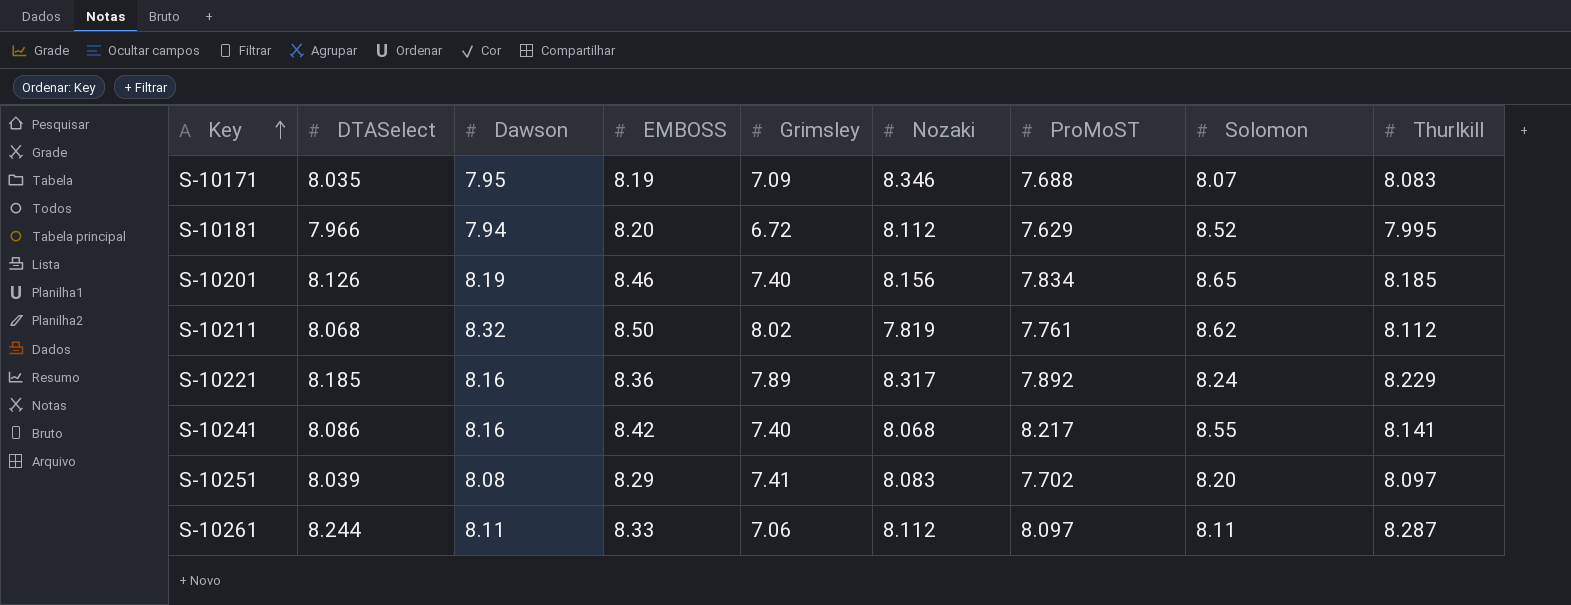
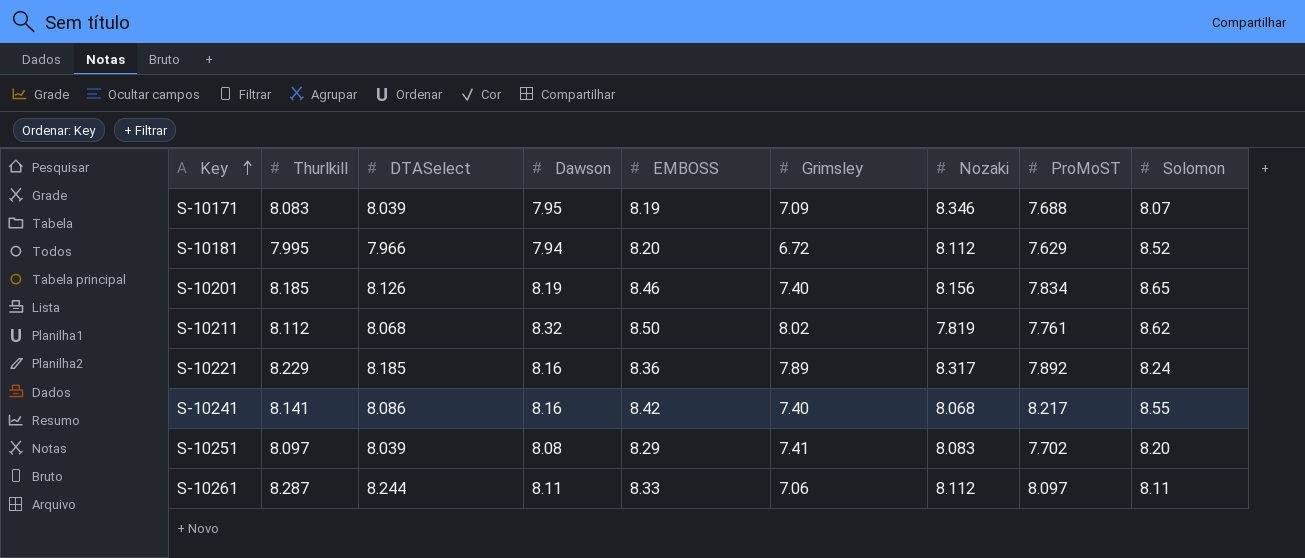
column Thurlkill | position: 9 -> 2
S-10171 | DTASelect: 8.035 -> 8.039

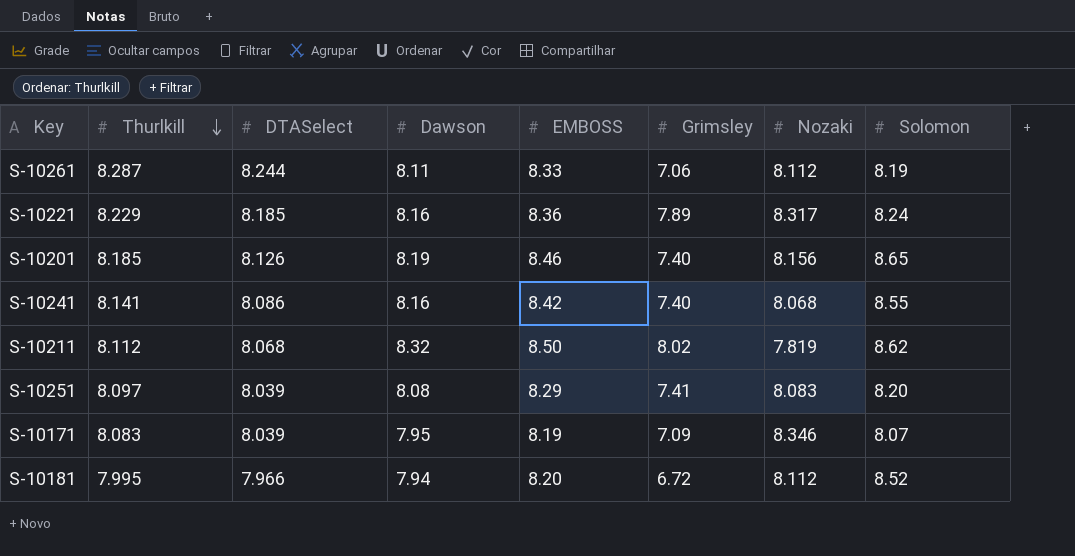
row order: Key ascending -> Thurlkill descending
column ProMoST | position: 8 -> none
S-10261 | Solomon: 8.11 -> 8.19

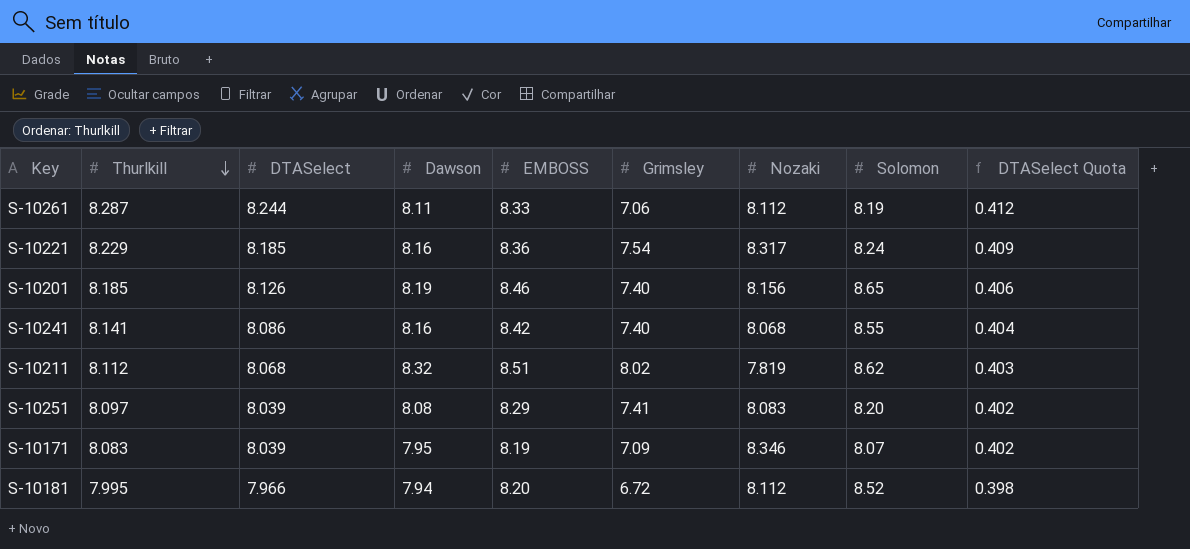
column DTASelect Quota | formula: none -> [DTASelect] * 0.05
S-10221 | Grimsley: 7.89 -> 7.54
S-10211 | EMBOSS: 8.50 -> 8.51

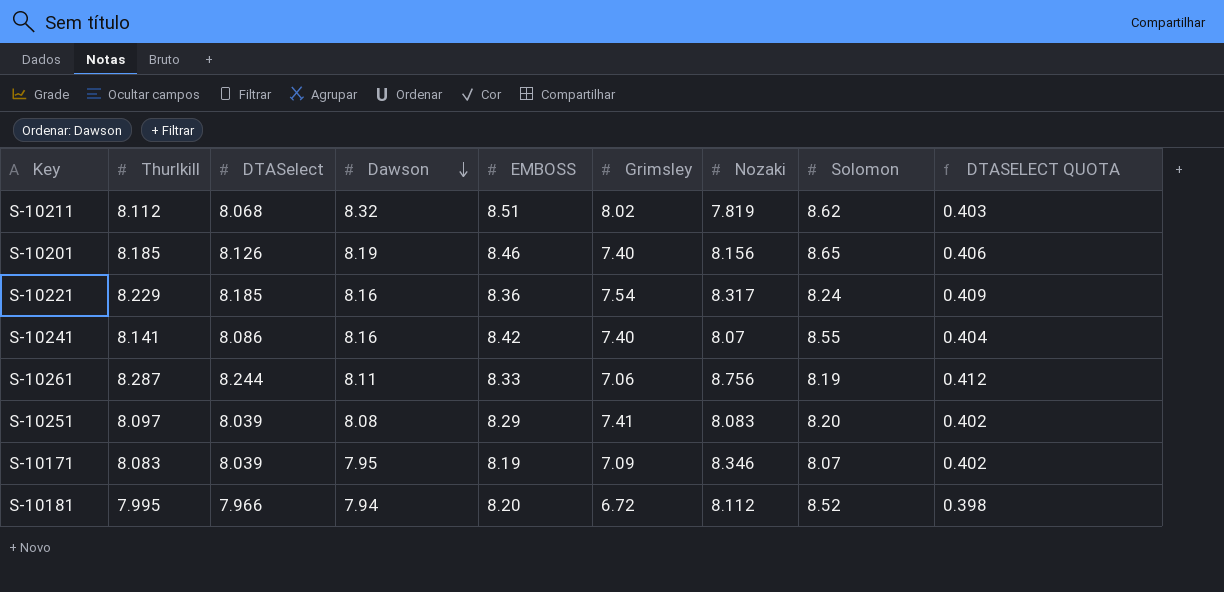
row order: Thurlkill descending -> Dawson descending
column name: DTASelect Quota -> DTASELECT QUOTA
S-10241 | Nozaki: 8.068 -> 8.07
S-10261 | Nozaki: 8.112 -> 8.756

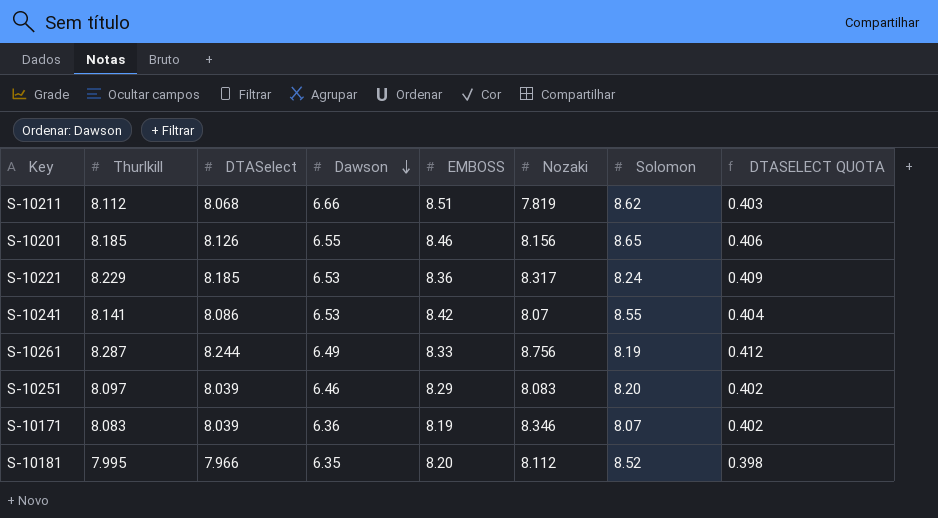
column Grimsley | position: 6 -> none
S-10211 | Dawson: 8.32 -> 6.66
S-10201 | Dawson: 8.19 -> 6.55
S-10221 | Dawson: 8.16 -> 6.53
S-10241 | Dawson: 8.16 -> 6.53
S-10261 | Dawson: 8.11 -> 6.49
S-10251 | Dawson: 8.08 -> 6.46
S-10171 | Dawson: 7.95 -> 6.36
S-10181 | Dawson: 7.94 -> 6.35

